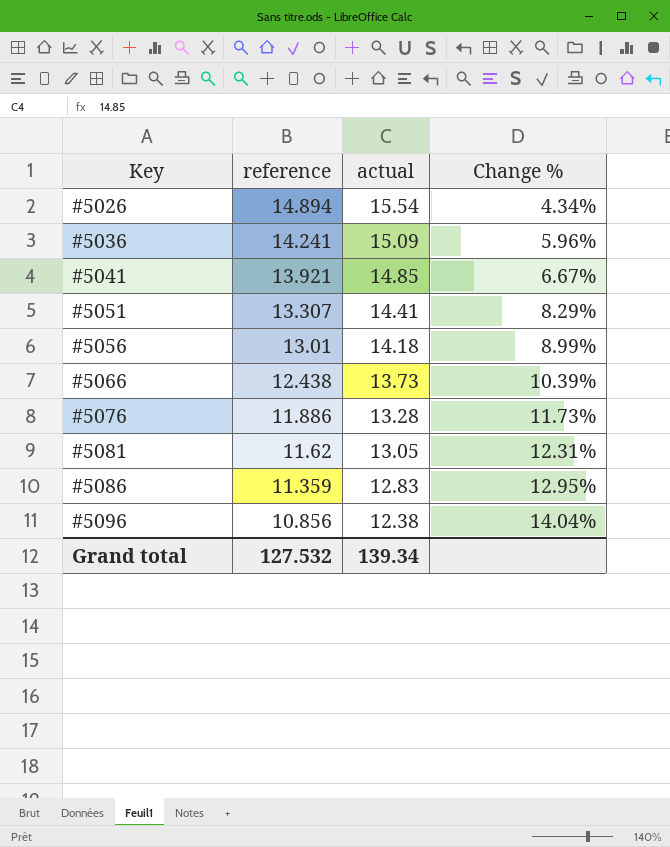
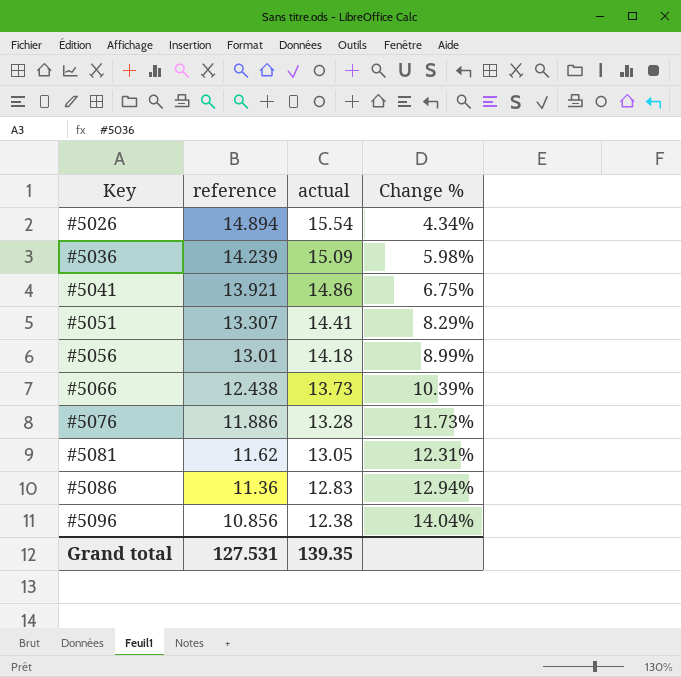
#5036 | reference: 14.241 -> 14.239
#5036 | Change %: 5.96% -> 5.98%
#5041 | actual: 14.85 -> 14.86
#5041 | Change %: 6.67% -> 6.75%
#5086 | reference: 11.359 -> 11.36
#5086 | Change %: 12.95% -> 12.94%
Grand total | reference: 127.532 -> 127.531
Grand total | actual: 139.34 -> 139.35

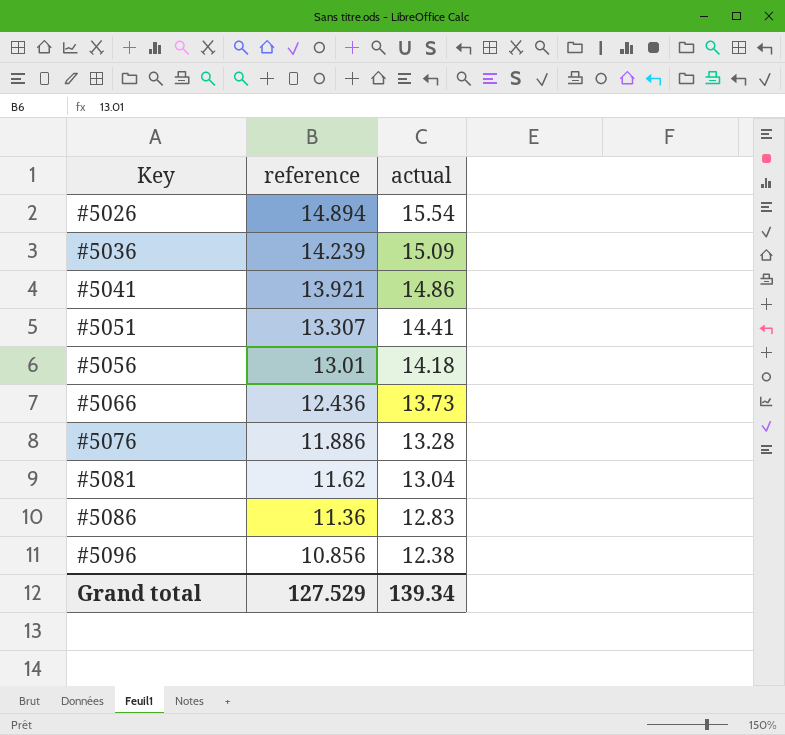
column Change % | formula: ([actual] - [reference]) / [reference] -> none
#5066 | reference: 12.438 -> 12.436
#5081 | actual: 13.05 -> 13.04
Grand total | reference: 127.531 -> 127.529
Grand total | actual: 139.35 -> 139.34

